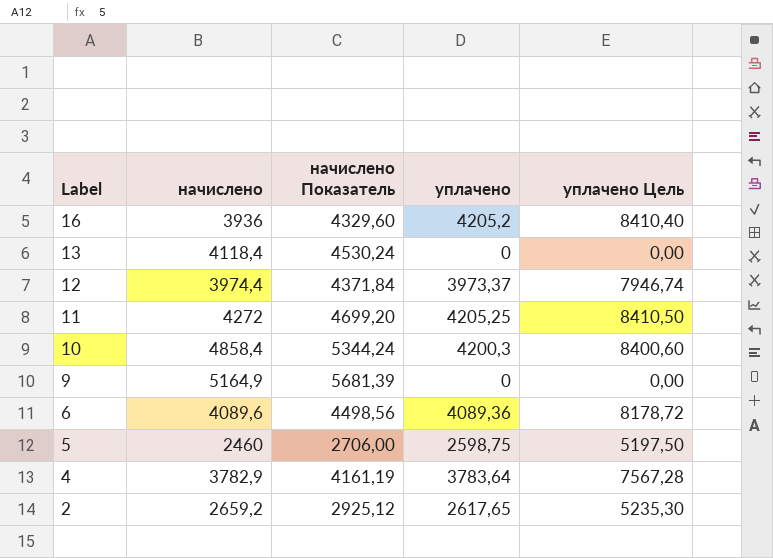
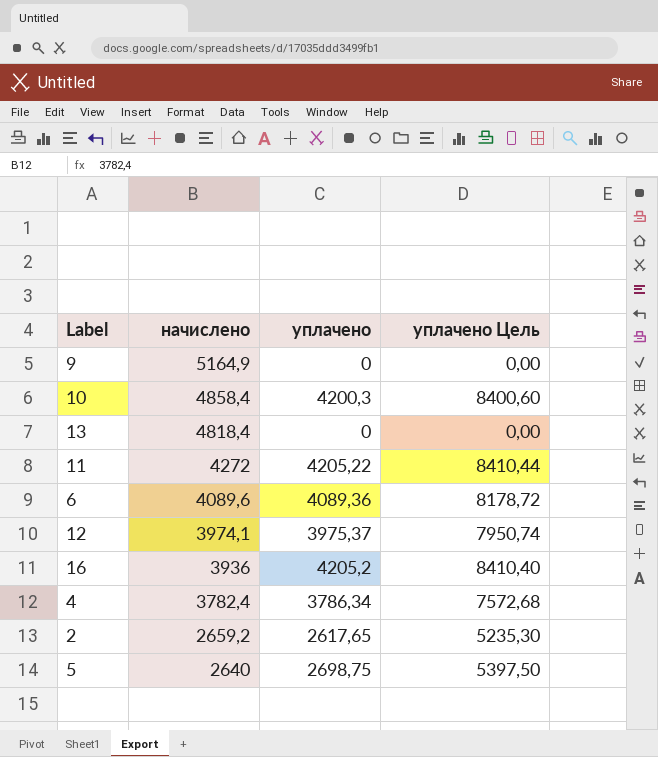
row order: Label descending -> начислено descending
column начислено Показатель | formula: [начислено] * 1,1 -> none
13 | начислено: 4118,4 -> 4818,4
11 | уплачено: 4205,25 -> 4205,22
11 | уплачено Цель: 8410,50 -> 8410,44
12 | начислено: 3974,4 -> 3974,1
12 | уплачено: 3973,37 -> 3975,37
12 | уплачено Цель: 7946,74 -> 7950,74
4 | начислено: 3782,9 -> 3782,4
4 | уплачено: 3783,64 -> 3786,34
4 | уплачено Цель: 7567,28 -> 7572,68
5 | начислено: 2460 -> 2640
5 | уплачено: 2598,75 -> 2698,75
5 | уплачено Цель: 5197,50 -> 5397,50

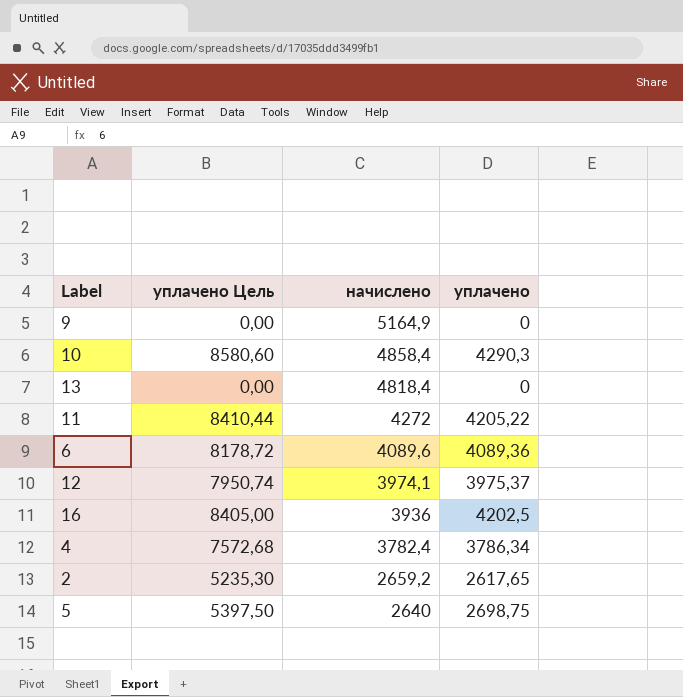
column уплачено Цель | position: 4 -> 2
10 | уплачено Цель: 8400,60 -> 8580,60
10 | уплачено: 4200,3 -> 4290,3
16 | уплачено Цель: 8410,40 -> 8405,00
16 | уплачено: 4205,2 -> 4202,5

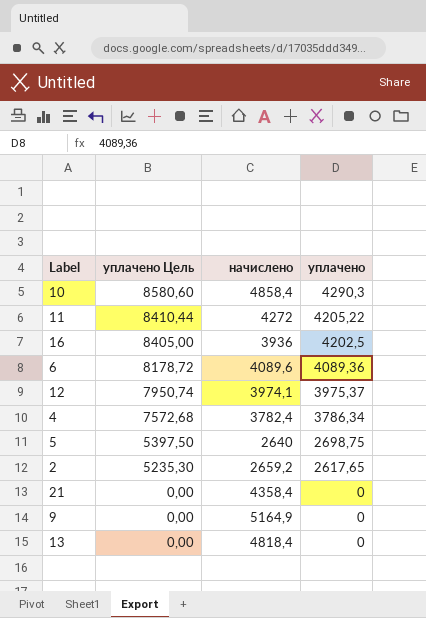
row order: начислено descending -> уплачено Цель descending
row 21: none -> 0,00 | 4358,4 | 0

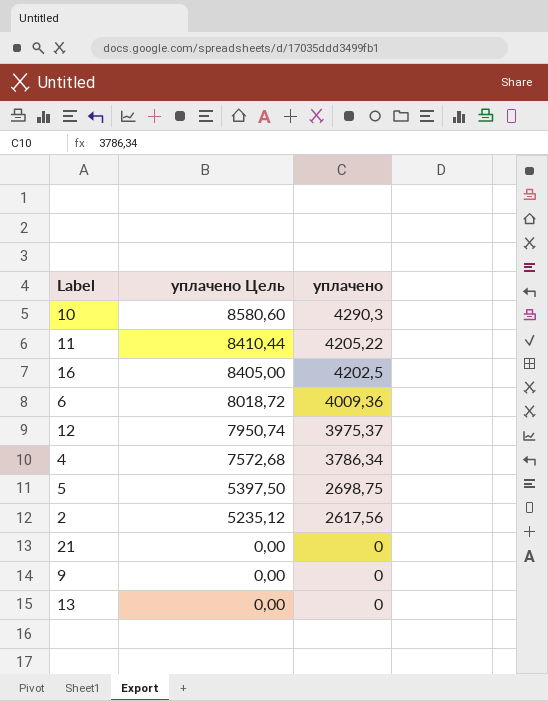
column начислено | position: 3 -> none
6 | уплачено Цель: 8178,72 -> 8018,72
6 | уплачено: 4089,36 -> 4009,36
2 | уплачено Цель: 5235,30 -> 5235,12
2 | уплачено: 2617,65 -> 2617,56

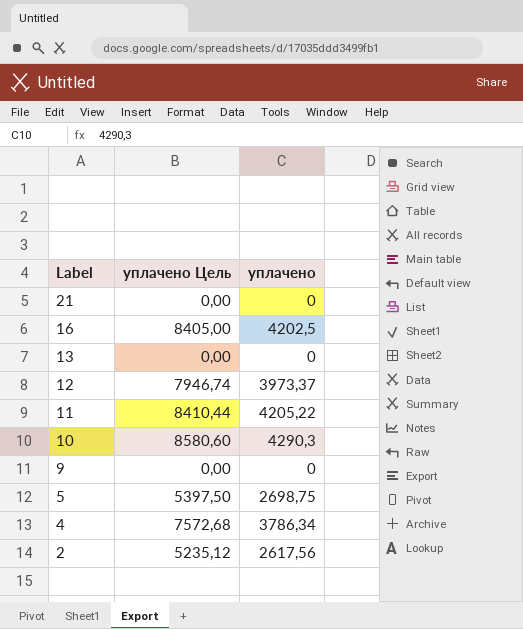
row order: уплачено Цель descending -> Label descending
row 6: 8018,72 | 4009,36 -> none
12 | уплачено Цель: 7950,74 -> 7946,74
12 | уплачено: 3975,37 -> 3973,37

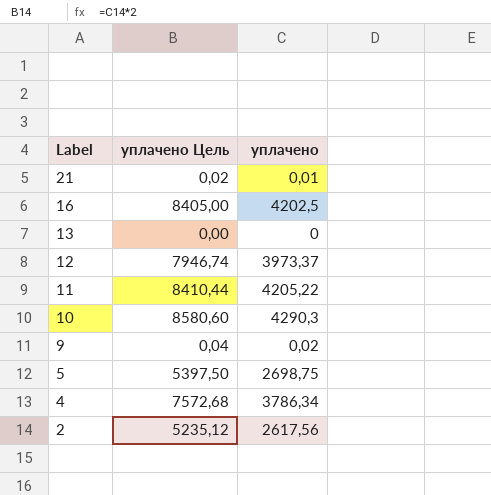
21 | уплачено Цель: 0,00 -> 0,02
21 | уплачено: 0 -> 0,01
9 | уплачено Цель: 0,00 -> 0,04
9 | уплачено: 0 -> 0,02

